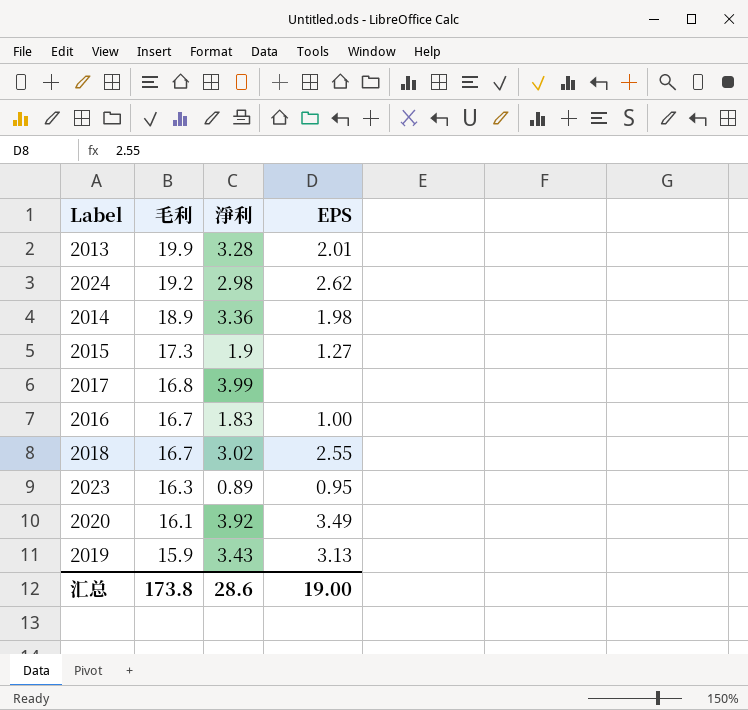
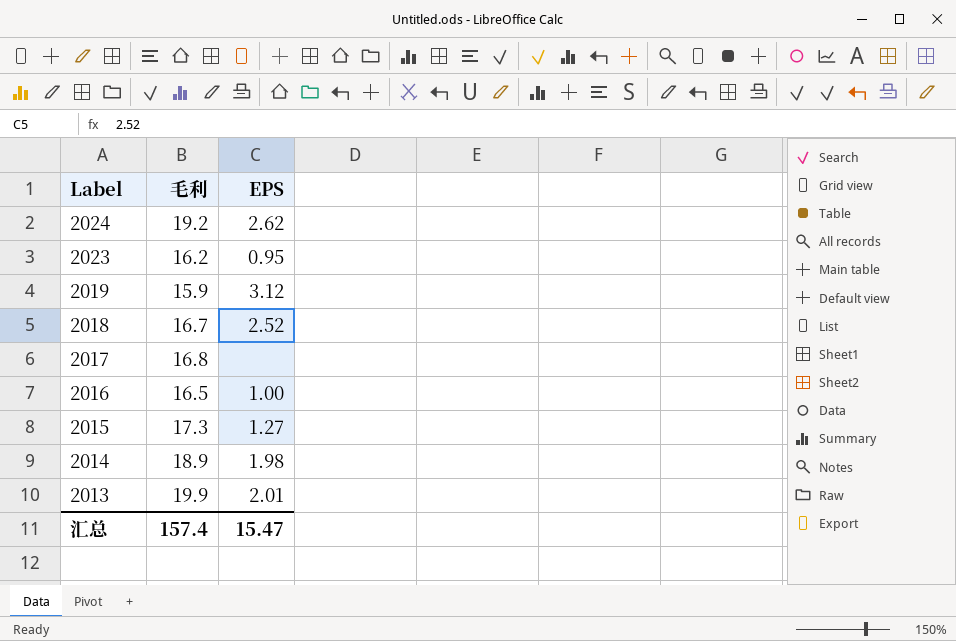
row order: 毛利 descending -> Label descending
column 淨利 | position: 3 -> none
row 2020: 16.1 | 3.92 | 3.49 -> none
2023 | 毛利: 16.3 -> 16.2
2019 | EPS: 3.13 -> 3.12
2018 | EPS: 2.55 -> 2.52
2016 | 毛利: 16.7 -> 16.5
汇总 | 毛利: 173.8 -> 157.4
汇总 | EPS: 19.00 -> 15.47

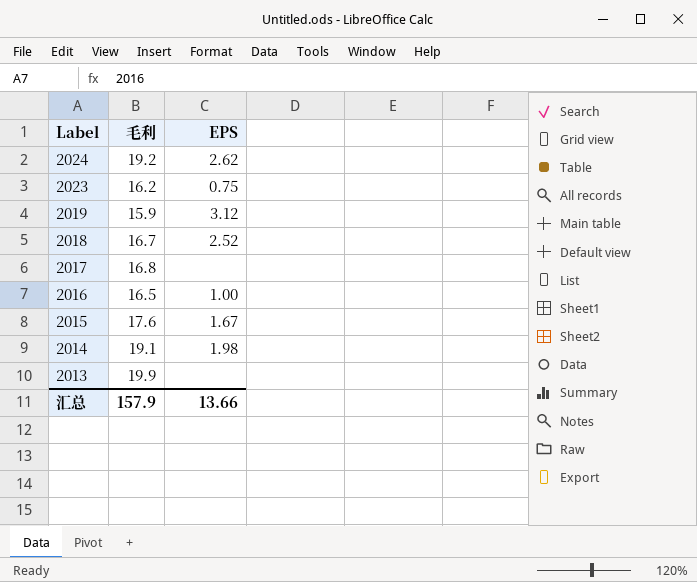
2023 | EPS: 0.95 -> 0.75
2015 | 毛利: 17.3 -> 17.6
2015 | EPS: 1.27 -> 1.67
2014 | 毛利: 18.9 -> 19.1
2013 | EPS: 2.01 -> none
汇总 | 毛利: 157.4 -> 157.9
汇总 | EPS: 15.47 -> 13.66

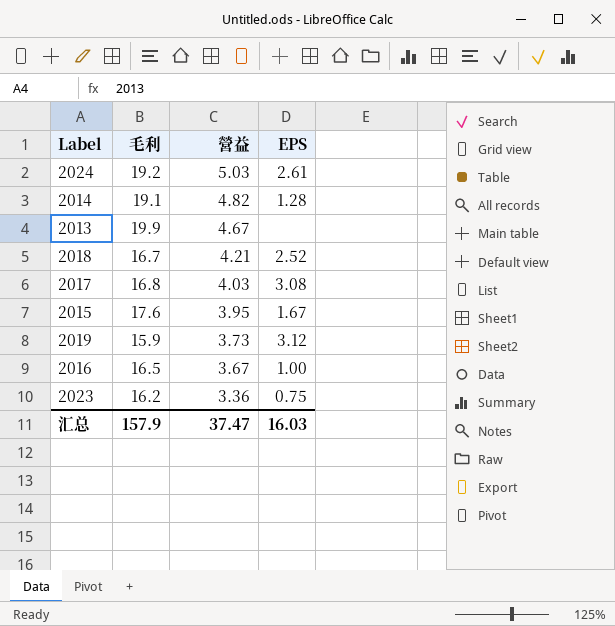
row order: Label descending -> 營益 descending
column 營益 | position: none -> 3
2024 | EPS: 2.62 -> 2.61
2014 | EPS: 1.98 -> 1.28
2017 | EPS: none -> 3.08
汇总 | EPS: 13.66 -> 16.03

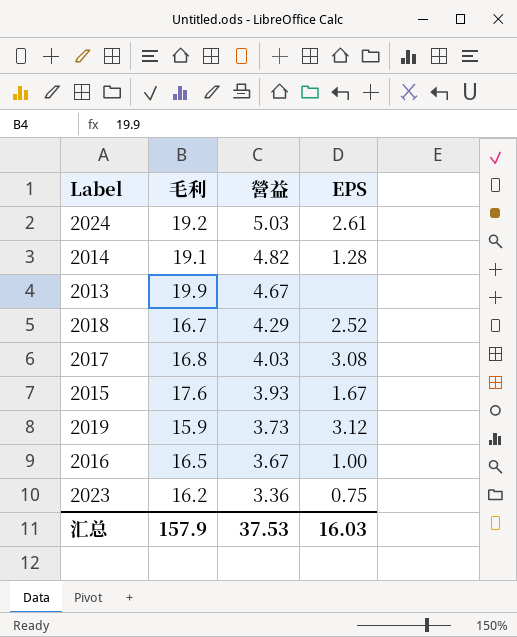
2018 | 營益: 4.21 -> 4.29
2015 | 營益: 3.95 -> 3.93
汇总 | 營益: 37.47 -> 37.53

